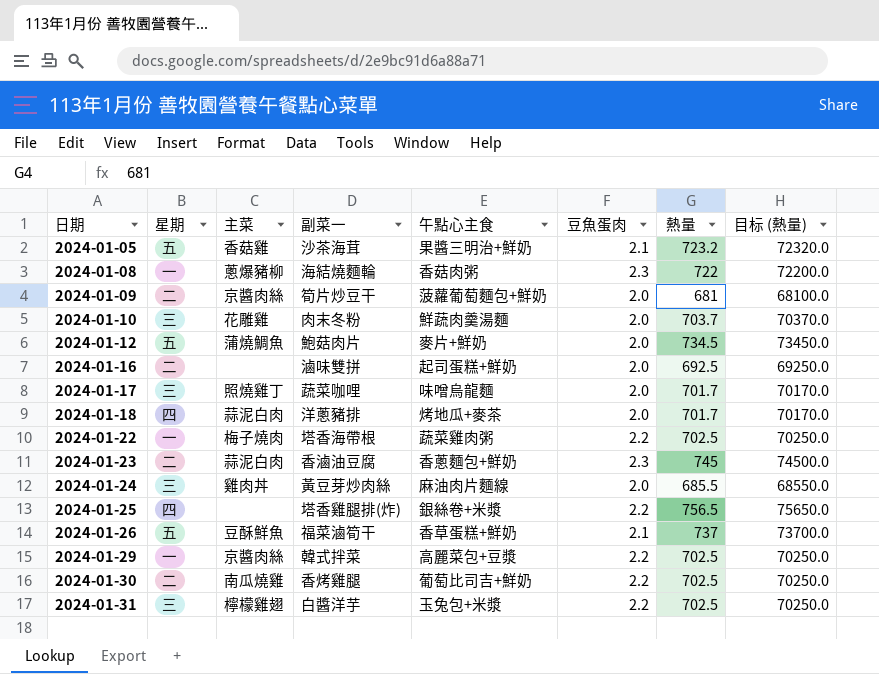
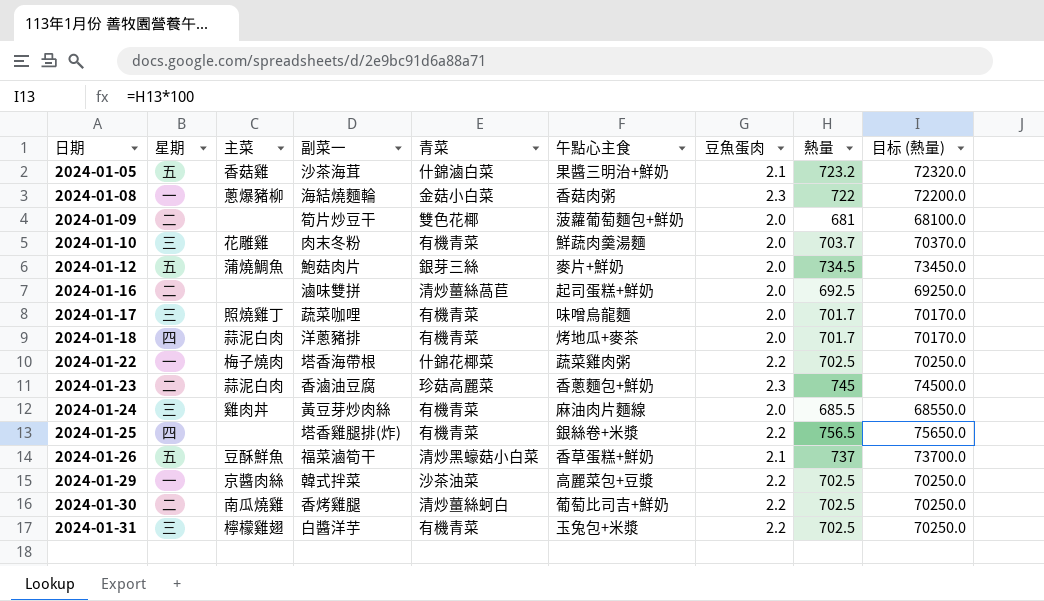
column 青菜 | position: none -> 5
2024-01-09 | 主菜: 京醬肉絲 -> none

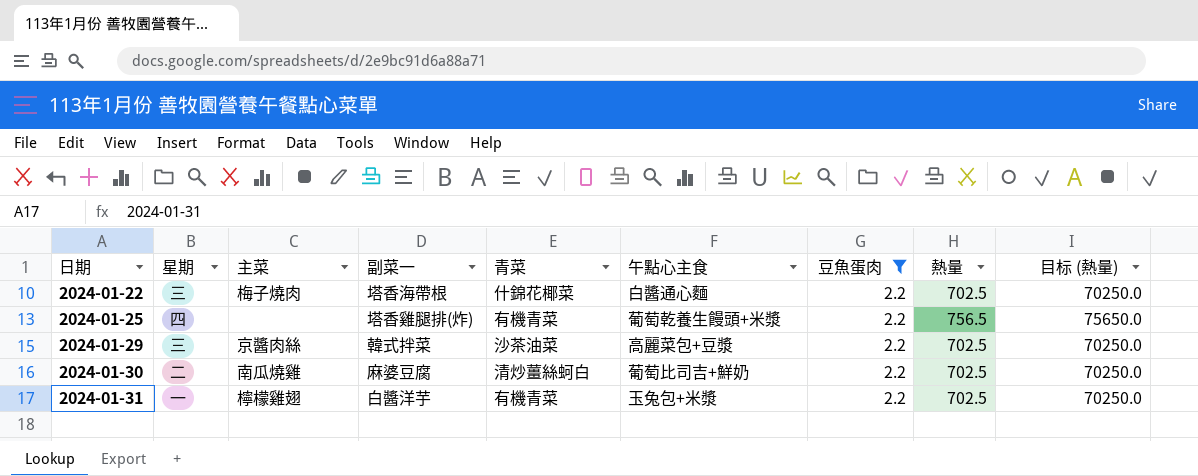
filter: none -> 豆魚蛋肉 = 2.2
2024-01-22 | 星期: 一 -> 三
2024-01-22 | 午點心主食: 蔬菜雞肉粥 -> 白醬通心麵
2024-01-25 | 午點心主食: 銀絲卷+米漿 -> 葡萄乾養生饅頭+米漿
2024-01-29 | 星期: 一 -> 三
2024-01-30 | 副菜一: 香烤雞腿 -> 麻婆豆腐
2024-01-31 | 星期: 三 -> 一

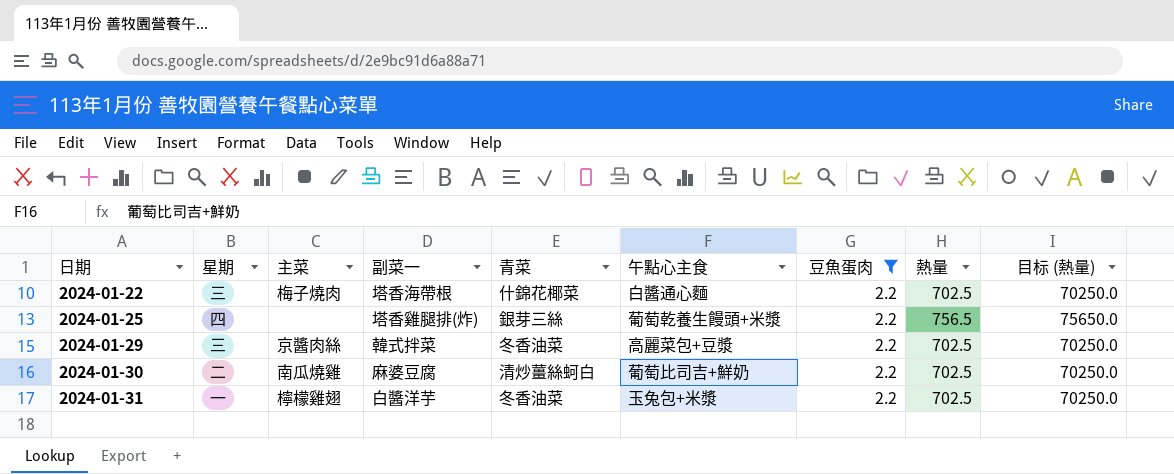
2024-01-25 | 青菜: 有機青菜 -> 銀芽三絲
2024-01-29 | 青菜: 沙茶油菜 -> 冬香油菜
2024-01-31 | 青菜: 有機青菜 -> 冬香油菜

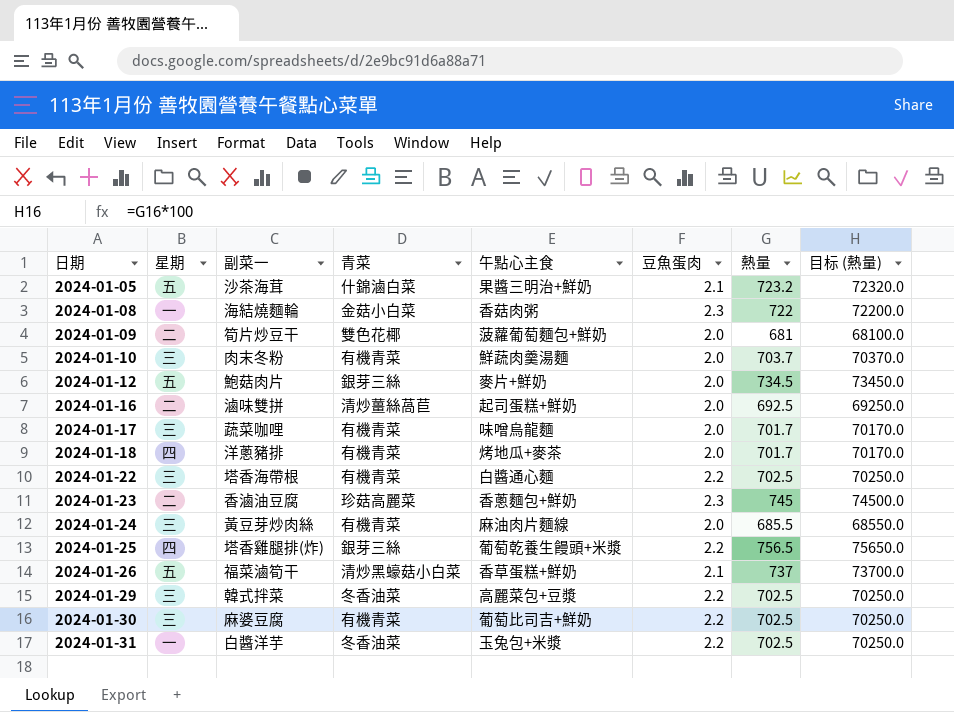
filter: 豆魚蛋肉 = 2.2 -> none
column 主菜 | position: 3 -> none
2024-01-22 | 青菜: 什錦花椰菜 -> 有機青菜
2024-01-30 | 星期: 二 -> 三
2024-01-30 | 青菜: 清炒薑絲蚵白 -> 有機青菜

